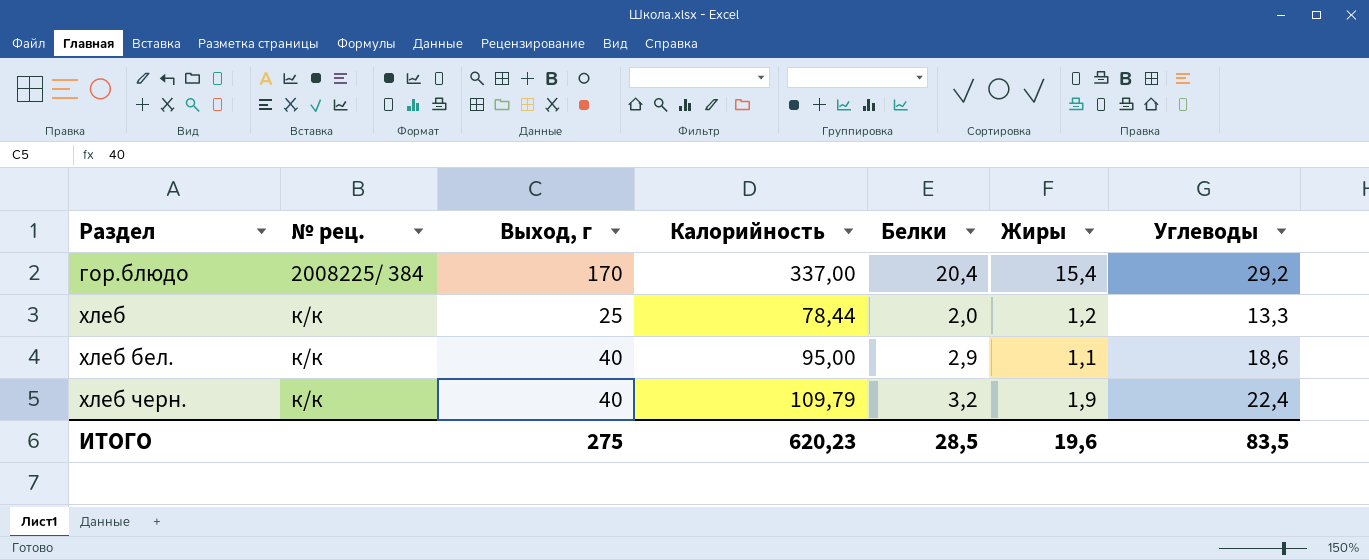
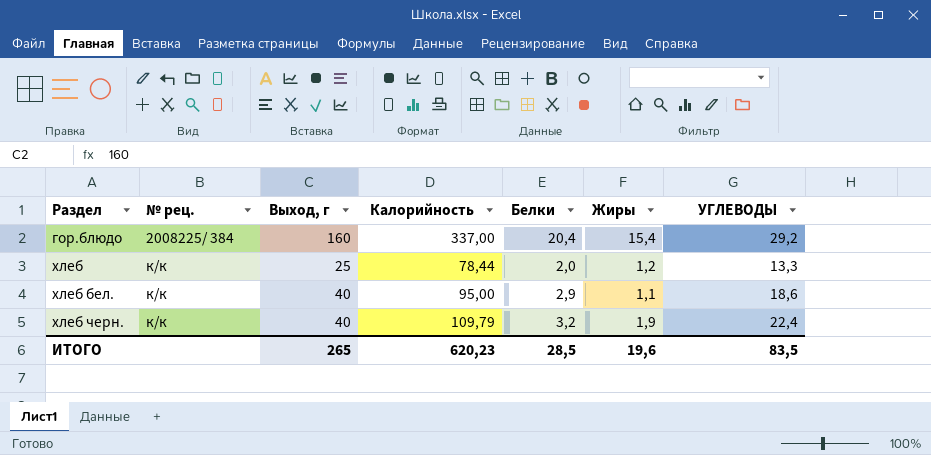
column name: Углеводы -> УГЛЕВОДЫ
гор.блюдо | Выход, г: 170 -> 160
ИТОГО | Выход, г: 275 -> 265

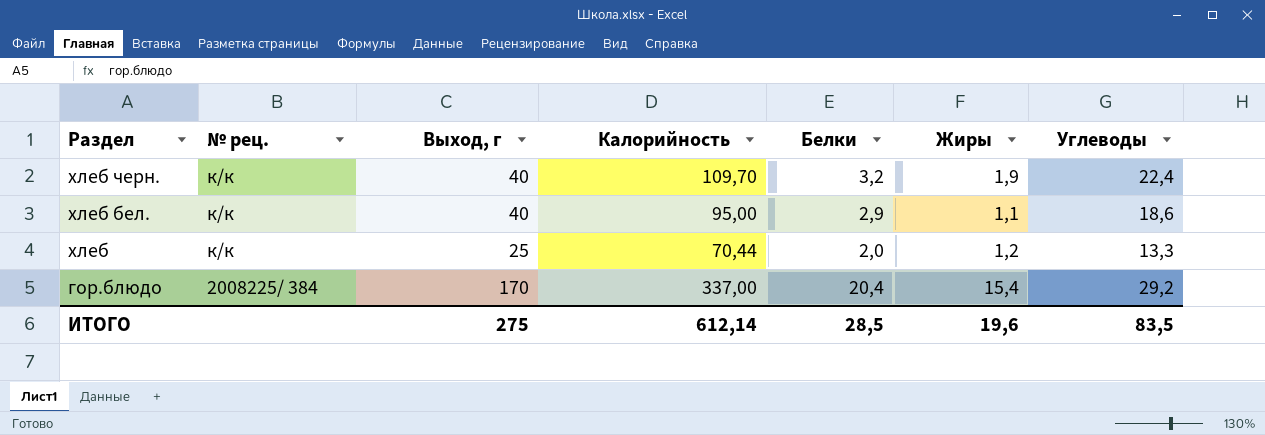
row order: Раздел ascending -> Раздел descending
column name: УГЛЕВОДЫ -> Углеводы
хлеб черн. | Калорийность: 109,79 -> 109,70
хлеб | Калорийность: 78,44 -> 70,44
гор.блюдо | Выход, г: 160 -> 170
ИТОГО | Выход, г: 265 -> 275
ИТОГО | Калорийность: 620,23 -> 612,14

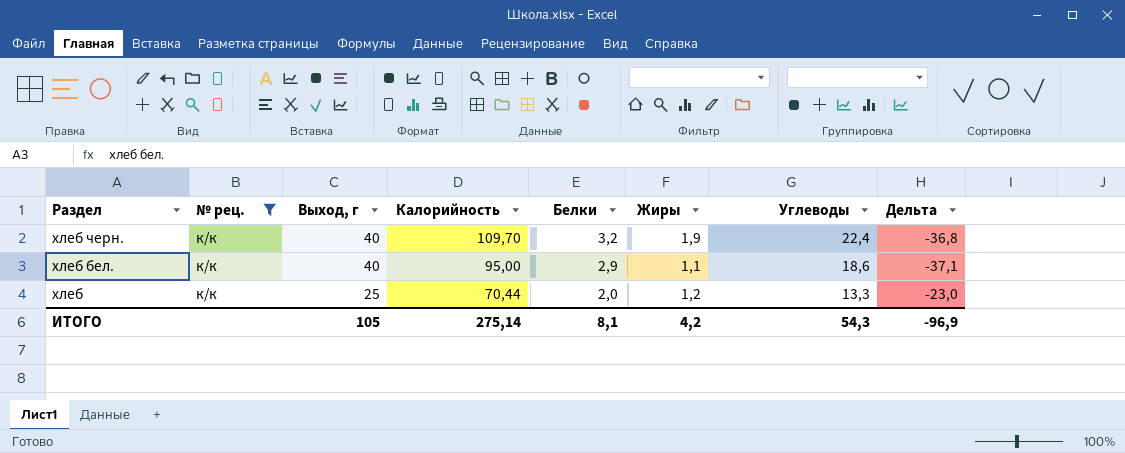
filter: none -> № рец. = к/к
column Дельта | formula: none -> [Белки] - [Выход, г]
ИТОГО | Выход, г: 275 -> 105
ИТОГО | Калорийность: 612,14 -> 275,14
ИТОГО | Белки: 28,5 -> 8,1
ИТОГО | Жиры: 19,6 -> 4,2
ИТОГО | Углеводы: 83,5 -> 54,3

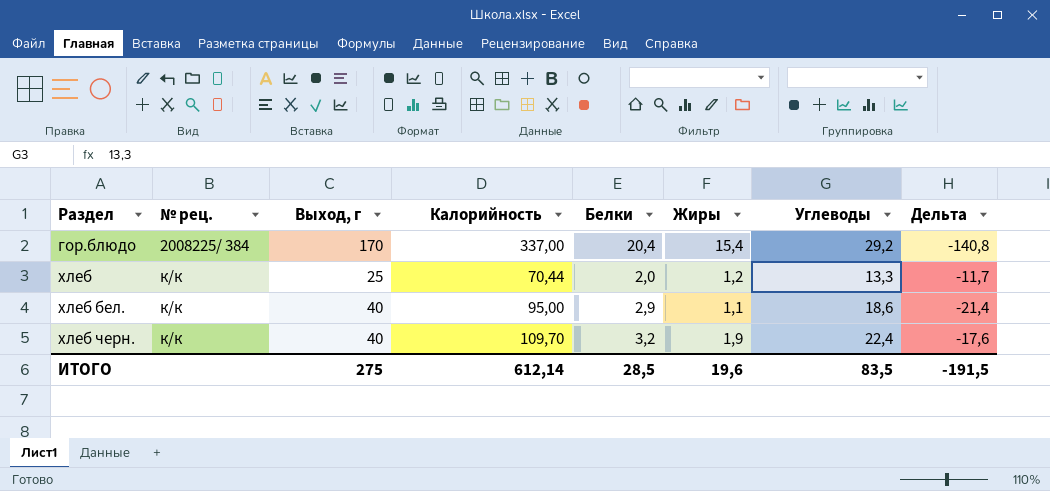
filter: № рец. = к/к -> none
row order: Раздел descending -> Раздел ascending
column Дельта | formula: [Белки] - [Выход, г] -> [Углеводы] - [Выход, г]
ИТОГО | Выход, г: 105 -> 275
ИТОГО | Калорийность: 275,14 -> 612,14
ИТОГО | Белки: 8,1 -> 28,5
ИТОГО | Жиры: 4,2 -> 19,6
ИТОГО | Углеводы: 54,3 -> 83,5
ИТОГО | Дельта: -96,9 -> -191,5

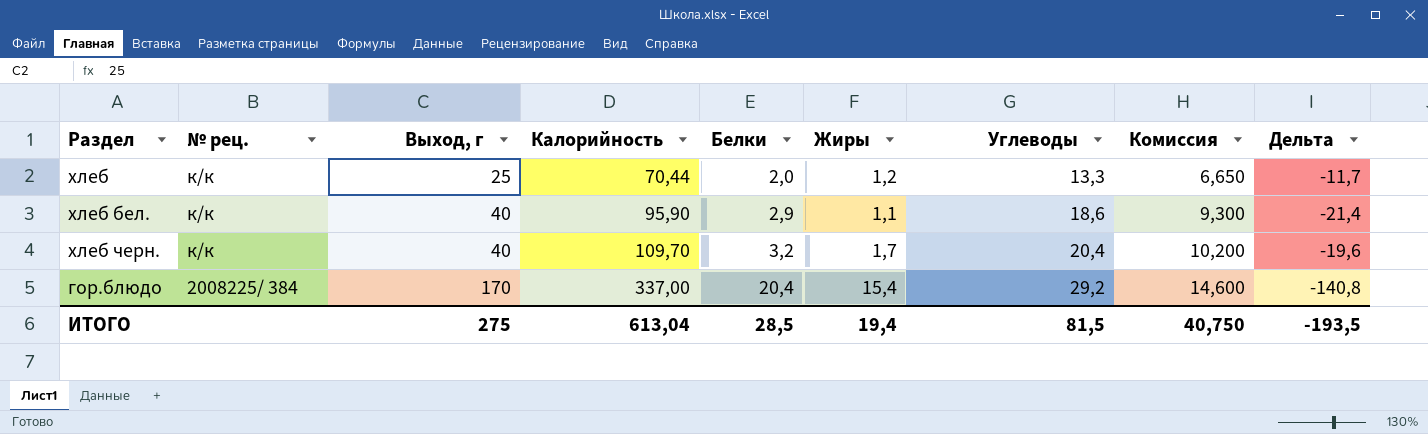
row order: Раздел ascending -> № рец. descending
column Комиссия | formula: none -> [Углеводы] * 0,5
хлеб бел. | Калорийность: 95,00 -> 95,90
хлеб черн. | Жиры: 1,9 -> 1,7
хлеб черн. | Углеводы: 22,4 -> 20,4
хлеб черн. | Дельта: -17,6 -> -19,6
ИТОГО | Калорийность: 612,14 -> 613,04
ИТОГО | Жиры: 19,6 -> 19,4
ИТОГО | Углеводы: 83,5 -> 81,5
ИТОГО | Дельта: -191,5 -> -193,5

